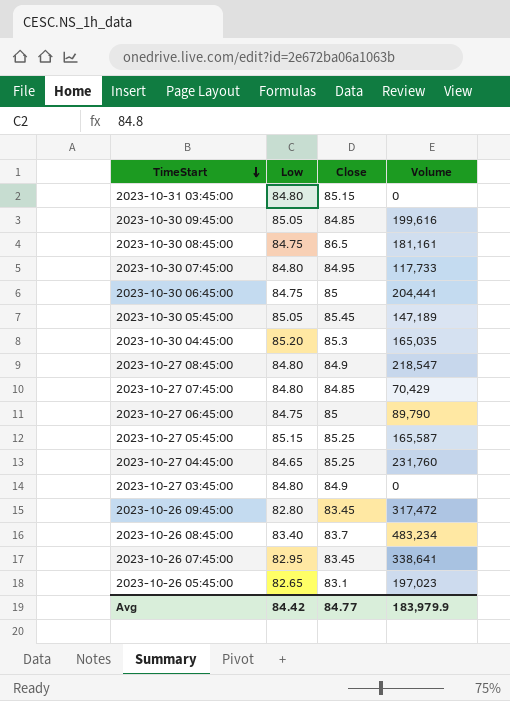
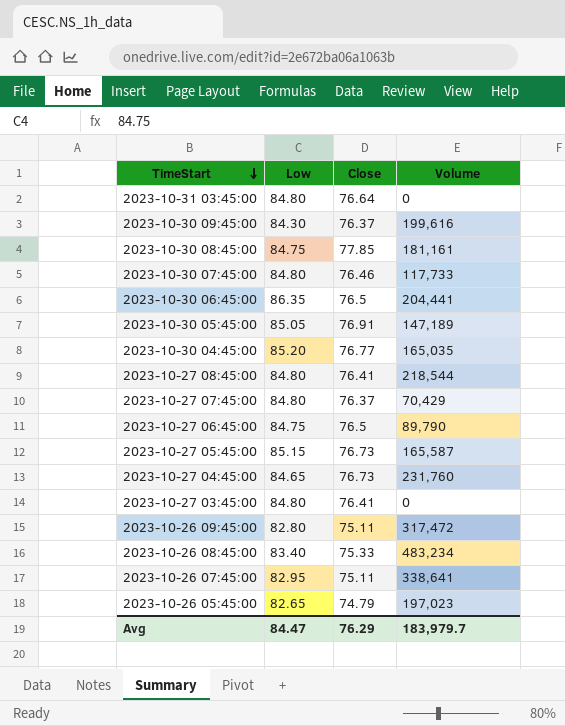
2023-10-31 03:45:00 | Close: 85.15 -> 76.64
2023-10-30 09:45:00 | Low: 85.05 -> 84.30
2023-10-30 09:45:00 | Close: 84.85 -> 76.37
2023-10-30 08:45:00 | Close: 86.5 -> 77.85
2023-10-30 07:45:00 | Close: 84.95 -> 76.46
2023-10-30 06:45:00 | Low: 84.75 -> 86.35
2023-10-30 06:45:00 | Close: 85 -> 76.5
2023-10-30 05:45:00 | Close: 85.45 -> 76.91
2023-10-30 04:45:00 | Close: 85.3 -> 76.77
2023-10-27 08:45:00 | Close: 84.9 -> 76.41
2023-10-27 08:45:00 | Volume: 218,547 -> 218,544
2023-10-27 07:45:00 | Close: 84.85 -> 76.37
2023-10-27 06:45:00 | Close: 85 -> 76.5
2023-10-27 05:45:00 | Close: 85.25 -> 76.73
2023-10-27 04:45:00 | Close: 85.25 -> 76.73
2023-10-27 03:45:00 | Close: 84.9 -> 76.41
2023-10-26 09:45:00 | Close: 83.45 -> 75.11
2023-10-26 08:45:00 | Close: 83.7 -> 75.33
2023-10-26 07:45:00 | Close: 83.45 -> 75.11
2023-10-26 05:45:00 | Close: 83.1 -> 74.79
Avg | Low: 84.42 -> 84.47
Avg | Close: 84.77 -> 76.29
Avg | Volume: 183,979.9 -> 183,979.7

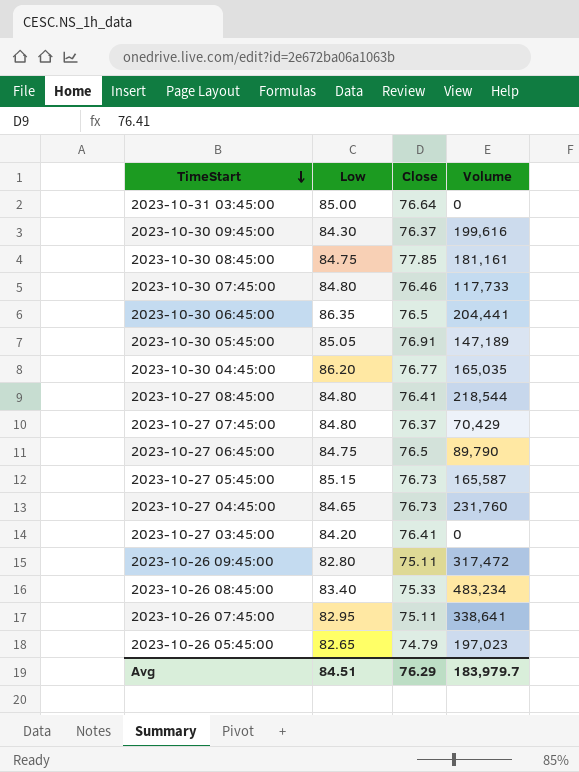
2023-10-31 03:45:00 | Low: 84.80 -> 85.00
2023-10-30 04:45:00 | Low: 85.20 -> 86.20
2023-10-27 03:45:00 | Low: 84.80 -> 84.20
Avg | Low: 84.47 -> 84.51

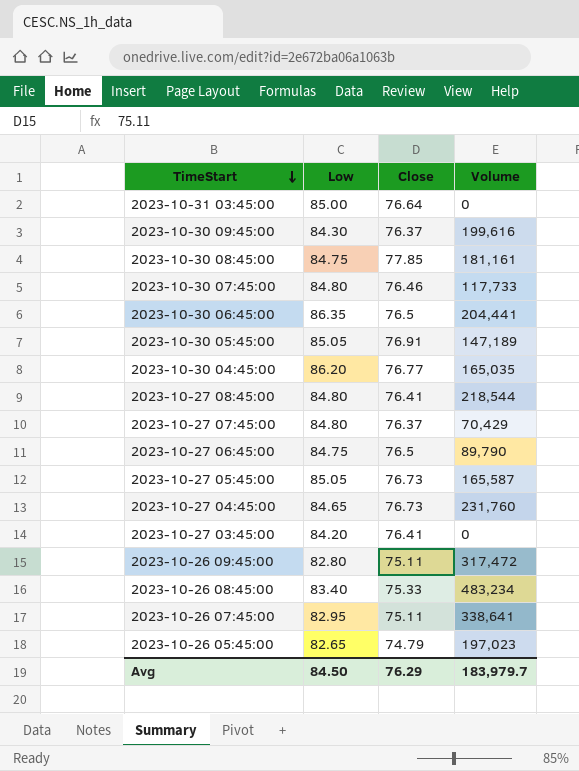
2023-10-27 05:45:00 | Low: 85.15 -> 85.05
Avg | Low: 84.51 -> 84.50

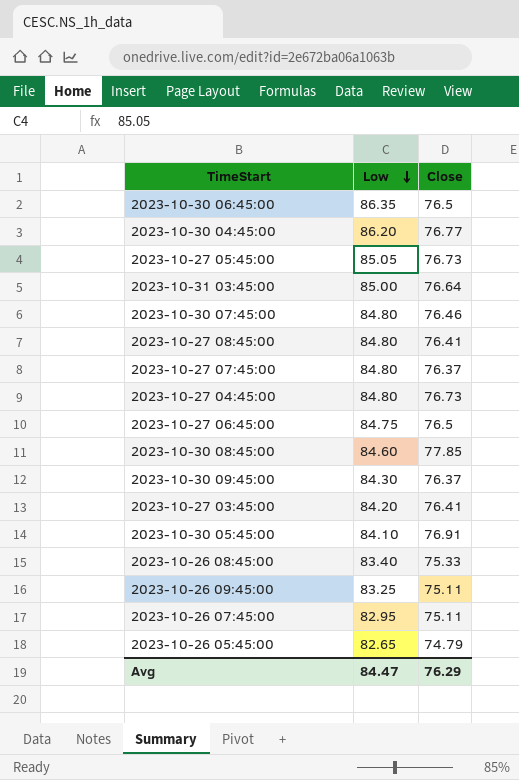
row order: TimeStart descending -> Low descending
column Volume | position: 4 -> none
2023-10-27 04:45:00 | Low: 84.65 -> 84.80
2023-10-30 08:45:00 | Low: 84.75 -> 84.60
2023-10-30 05:45:00 | Low: 85.05 -> 84.10
2023-10-26 09:45:00 | Low: 82.80 -> 83.25
Avg | Low: 84.50 -> 84.47

